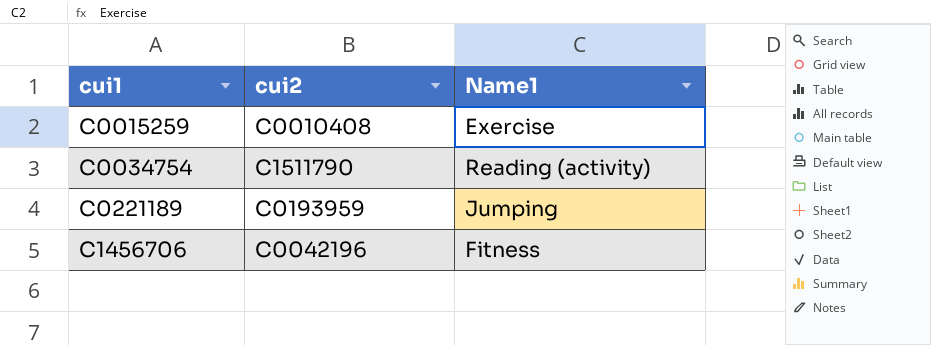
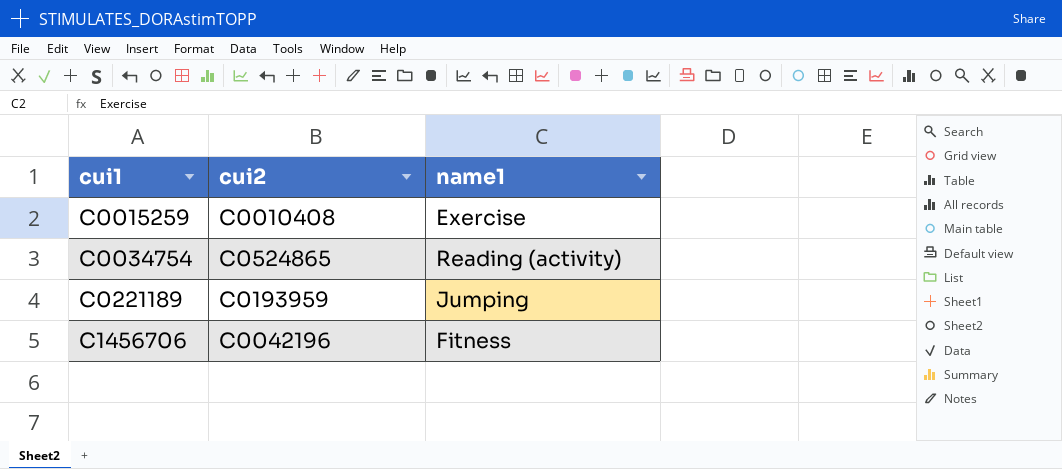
column name: Name1 -> name1
C0034754 | cui2: C1511790 -> C0524865

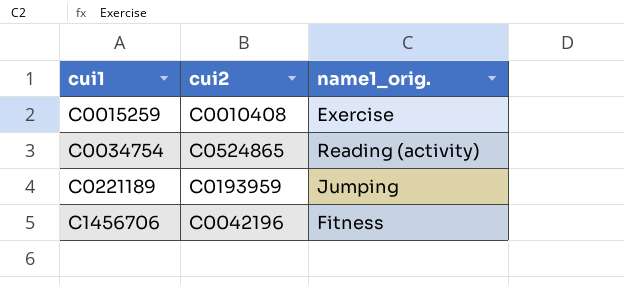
column name: name1 -> name1_orig.

